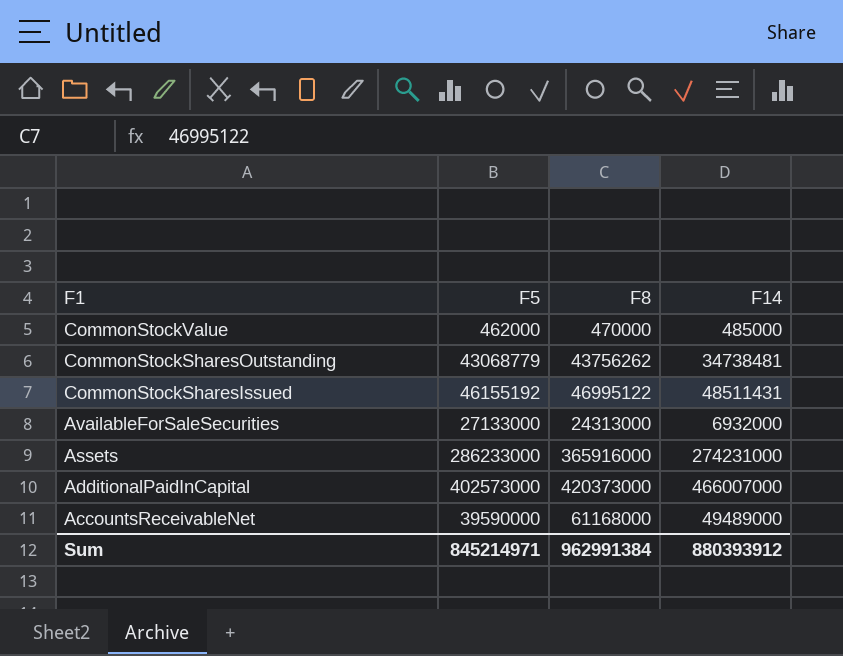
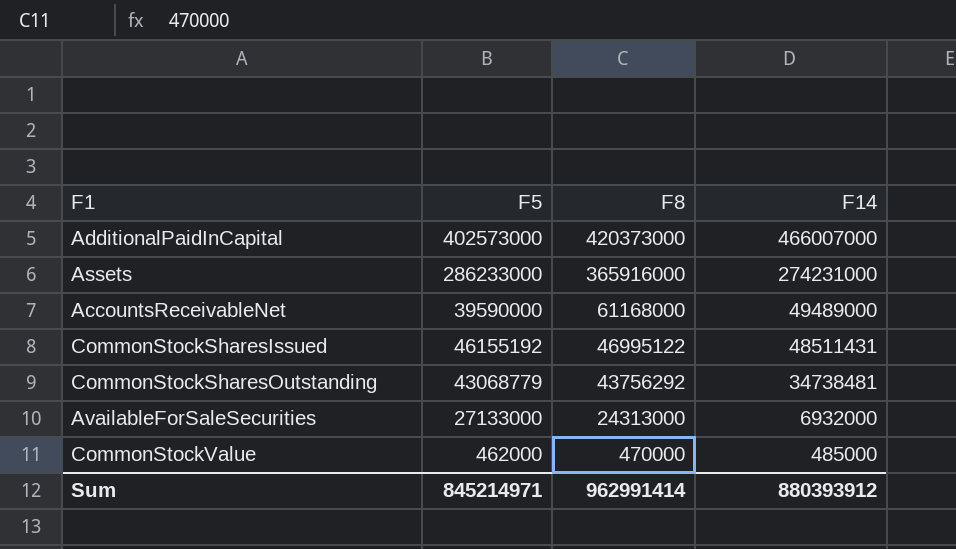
row order: F1 descending -> F8 descending
CommonStockSharesOutstanding | F8: 43756262 -> 43756292
Sum | F8: 962991384 -> 962991414

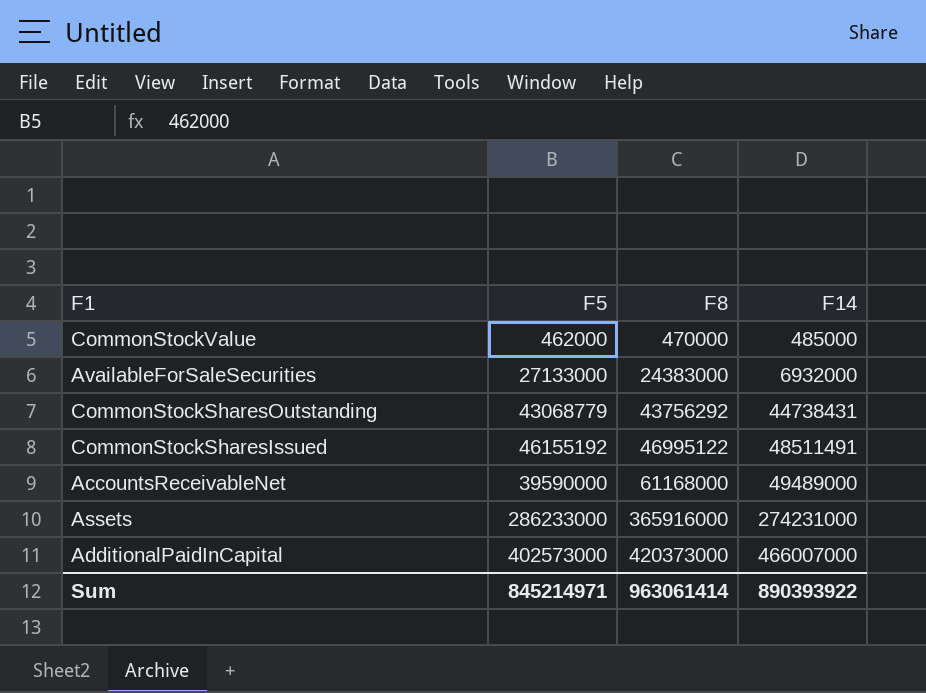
row order: F8 descending -> F8 ascending
AvailableForSaleSecurities | F8: 24313000 -> 24383000
CommonStockSharesOutstanding | F14: 34738481 -> 44738431
CommonStockSharesIssued | F14: 48511431 -> 48511491
Sum | F8: 962991414 -> 963061414
Sum | F14: 880393912 -> 890393922

